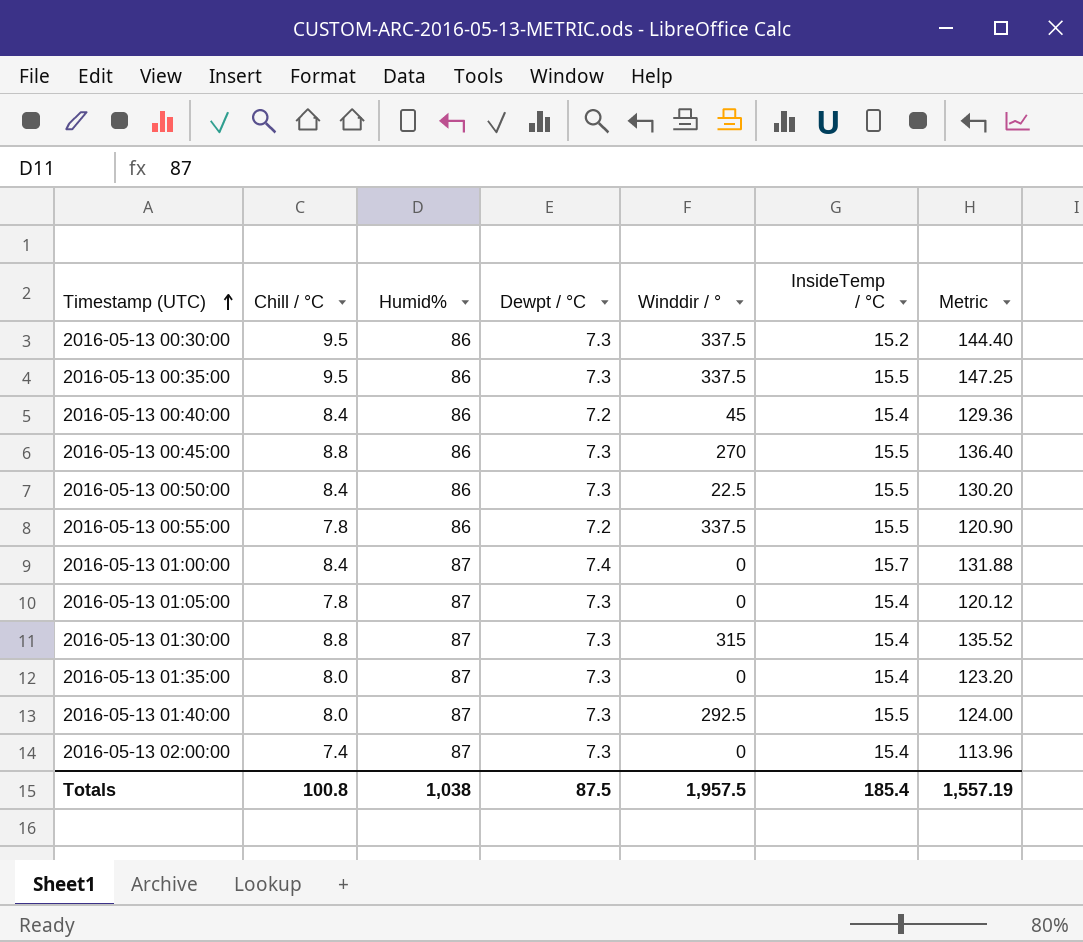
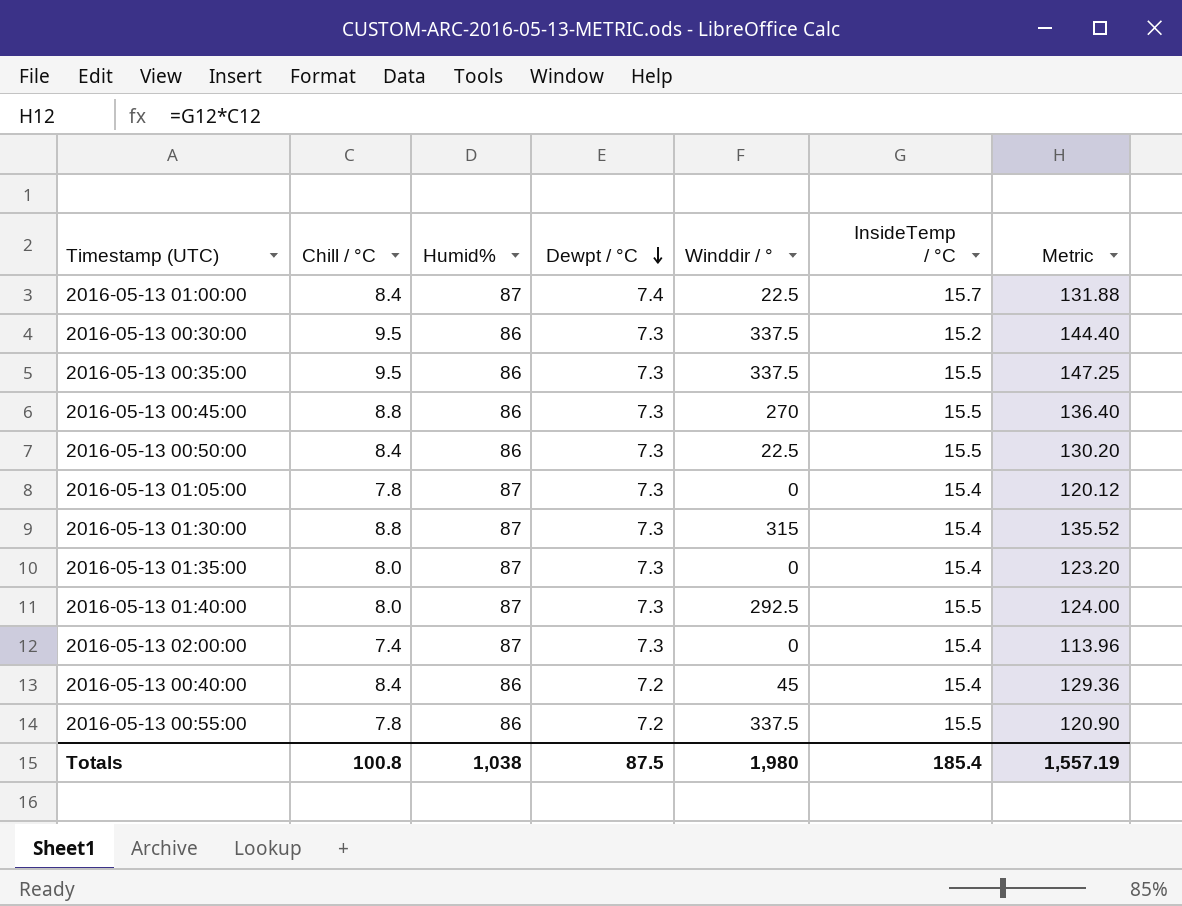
row order: Timestamp (UTC) ascending -> Dewpt / °C descending
2016-05-13 01:00:00 | Winddir / °: 0 -> 22.5
Totals | Winddir / °: 1,957.5 -> 1,980

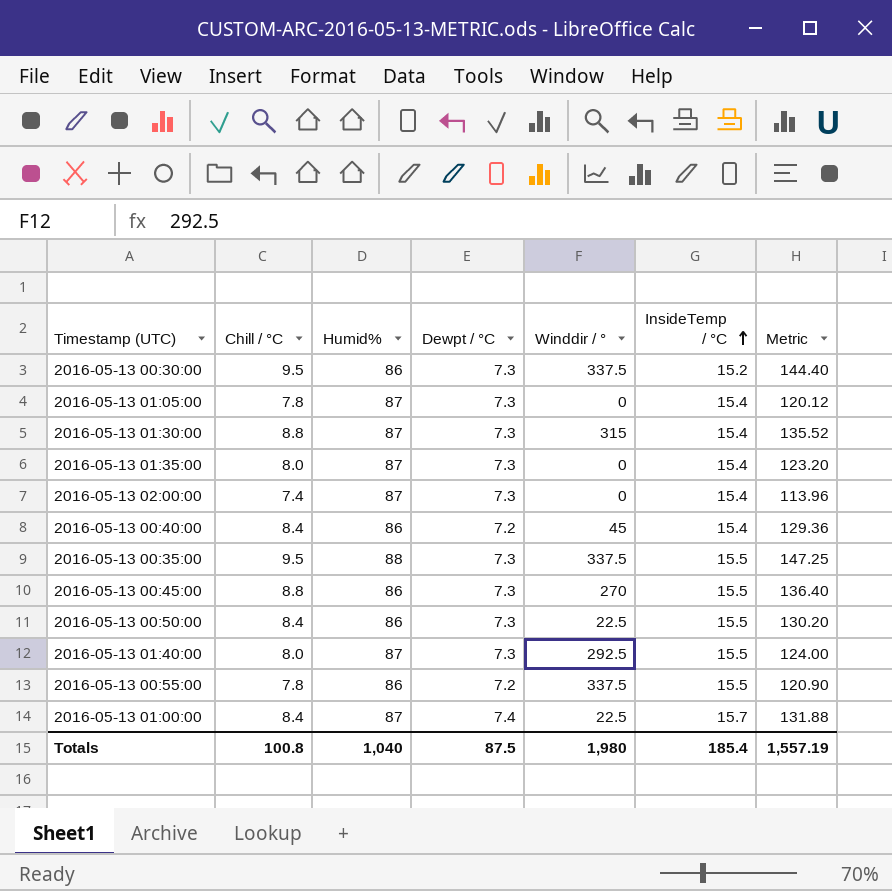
row order: Dewpt / °C descending -> InsideTemp / °C ascending
2016-05-13 00:35:00 | Humid%: 86 -> 88
Totals | Humid%: 1,038 -> 1,040

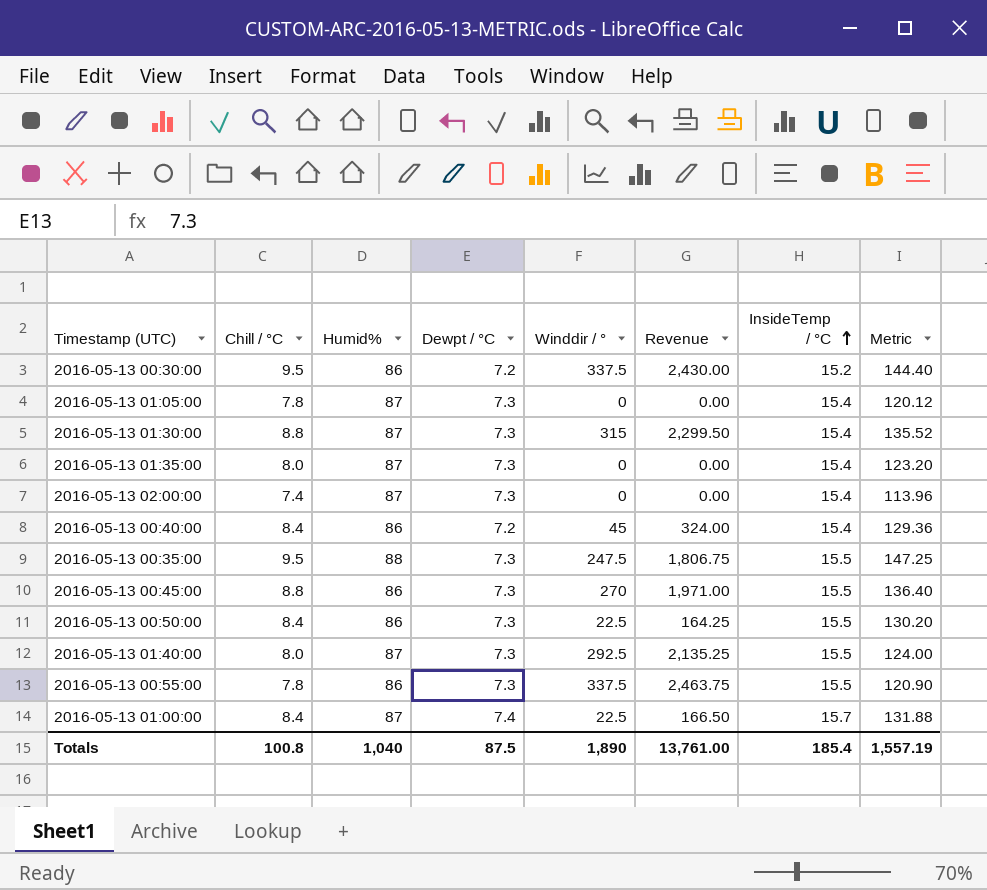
column Revenue | formula: none -> [Dewpt / °C] * [Winddir / °]
2016-05-13 00:30:00 | Dewpt / °C: 7.3 -> 7.2
2016-05-13 00:35:00 | Winddir / °: 337.5 -> 247.5
2016-05-13 00:55:00 | Dewpt / °C: 7.2 -> 7.3
Totals | Winddir / °: 1,980 -> 1,890

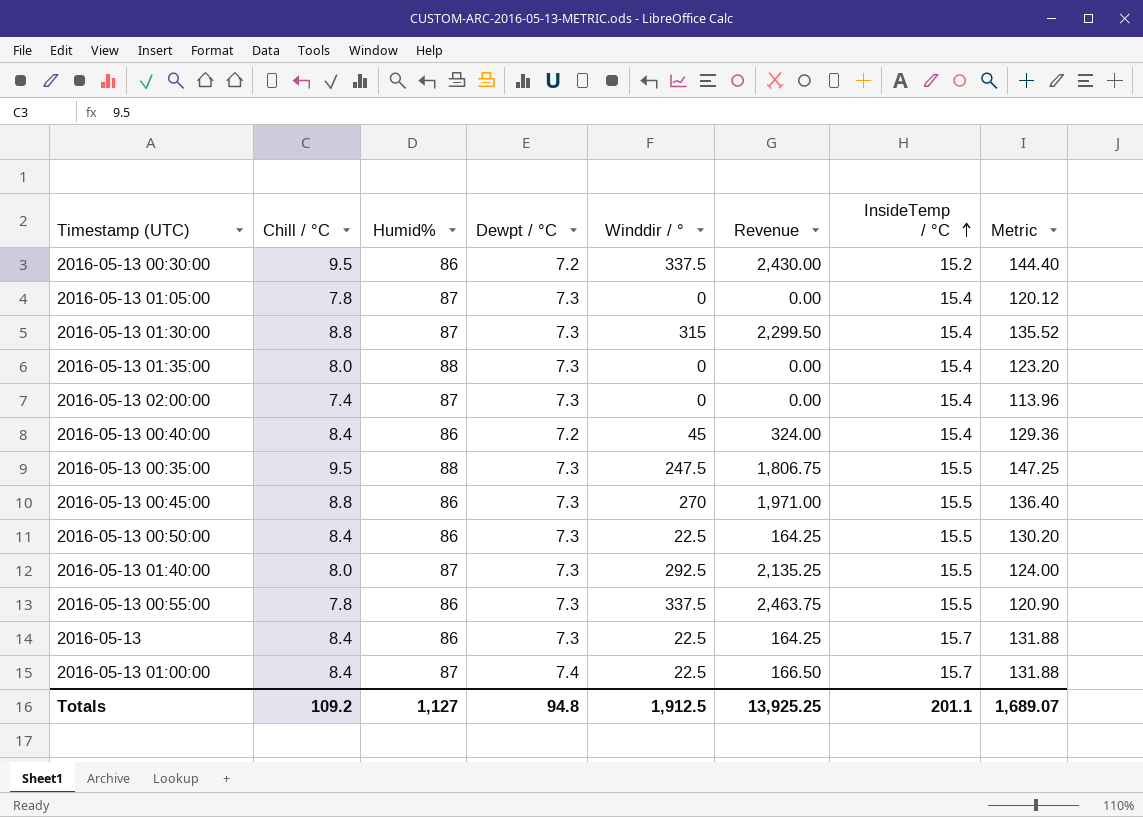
2016-05-13 01:35:00 | Humid%: 87 -> 88
row 2016-05-13: none -> 8.4 | 86 | 7.3 | 22.5 | 164.25 | 15.7 | 131.88
Totals | Chill / °C: 100.8 -> 109.2
Totals | Humid%: 1,040 -> 1,127
Totals | Dewpt / °C: 87.5 -> 94.8
Totals | Winddir / °: 1,890 -> 1,912.5
Totals | Revenue: 13,761.00 -> 13,925.25
Totals | InsideTemp / °C: 185.4 -> 201.1
Totals | Metric: 1,557.19 -> 1,689.07

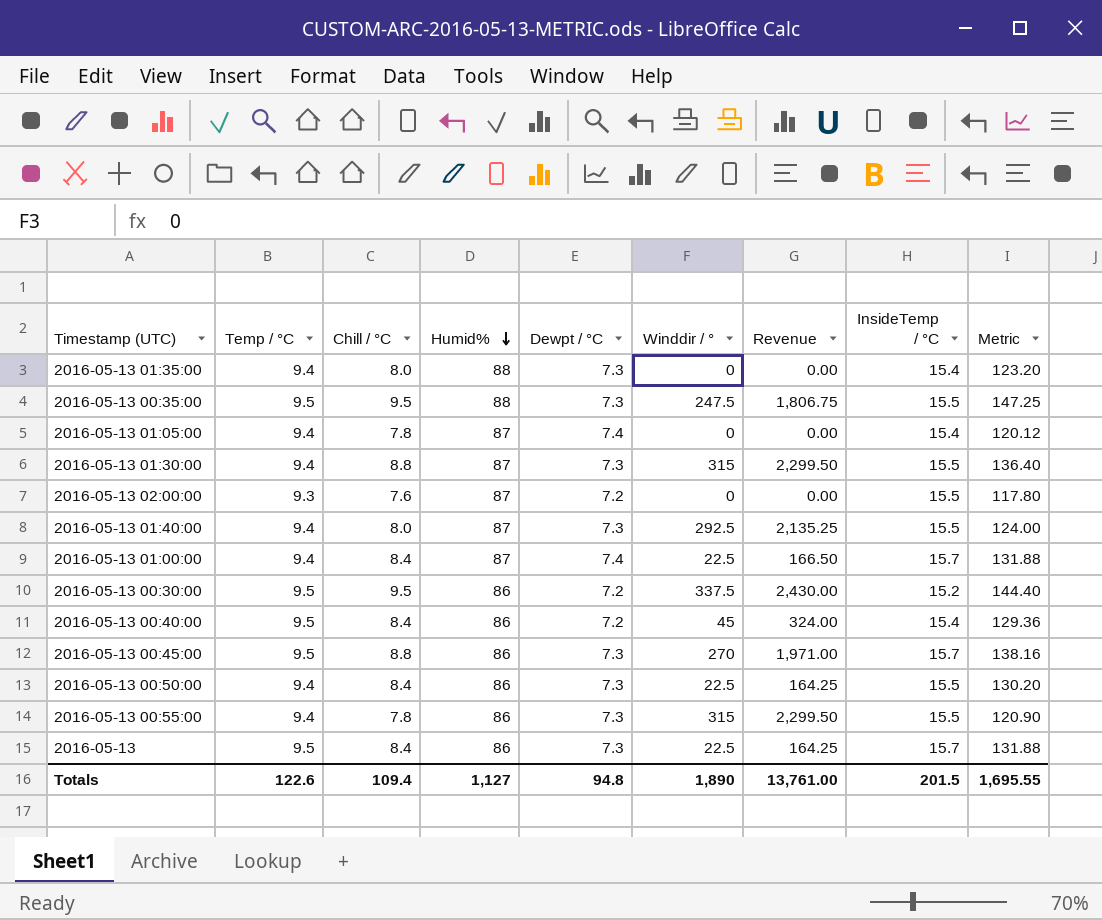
row order: InsideTemp / °C ascending -> Humid% descending
column Temp / °C | position: none -> 2
2016-05-13 01:05:00 | Dewpt / °C: 7.3 -> 7.4
2016-05-13 01:30:00 | InsideTemp / °C: 15.4 -> 15.5
2016-05-13 01:30:00 | Metric: 135.52 -> 136.40
2016-05-13 02:00:00 | Chill / °C: 7.4 -> 7.6
2016-05-13 02:00:00 | Dewpt / °C: 7.3 -> 7.2
2016-05-13 02:00:00 | InsideTemp / °C: 15.4 -> 15.5
2016-05-13 02:00:00 | Metric: 113.96 -> 117.80
2016-05-13 00:45:00 | InsideTemp / °C: 15.5 -> 15.7
2016-05-13 00:45:00 | Metric: 136.40 -> 138.16
2016-05-13 00:55:00 | Winddir / °: 337.5 -> 315
2016-05-13 00:55:00 | Revenue: 2,463.75 -> 2,299.50
Totals | Chill / °C: 109.2 -> 109.4
Totals | Winddir / °: 1,912.5 -> 1,890
Totals | Revenue: 13,925.25 -> 13,761.00
Totals | InsideTemp / °C: 201.1 -> 201.5
Totals | Metric: 1,689.07 -> 1,695.55

